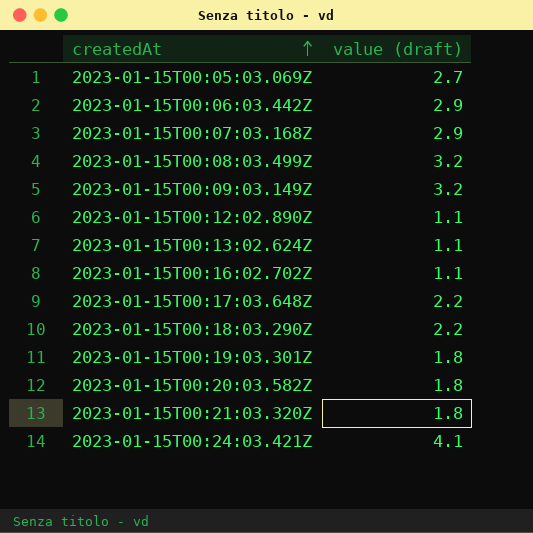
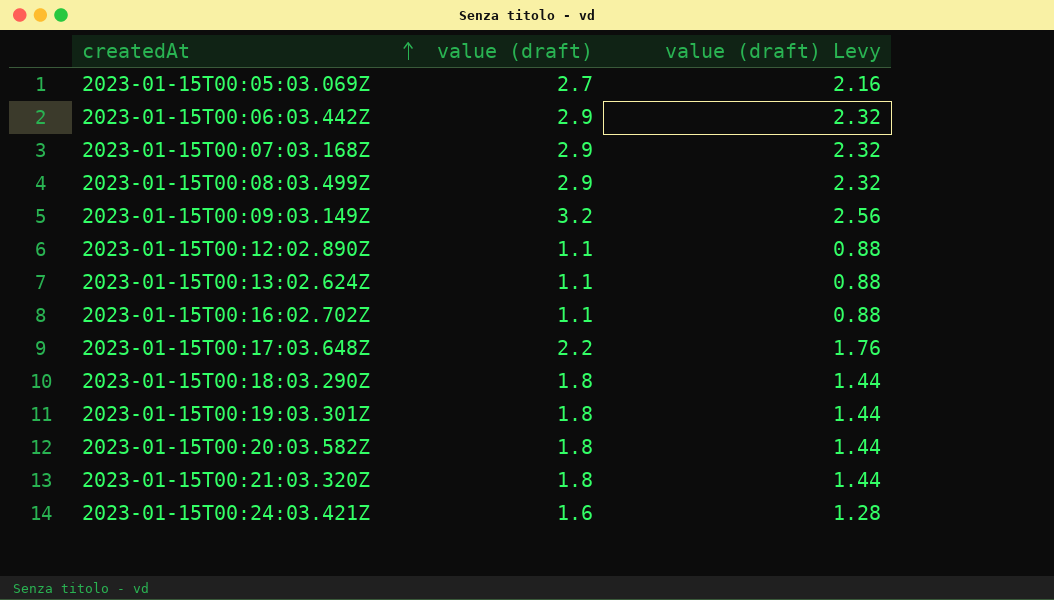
column value (draft) Levy | formula: none -> [value (draft)] * 0.8
2023-01-15T00:08:03.499Z | value (draft): 3.2 -> 2.9
2023-01-15T00:18:03.290Z | value (draft): 2.2 -> 1.8
2023-01-15T00:24:03.421Z | value (draft): 4.1 -> 1.6

